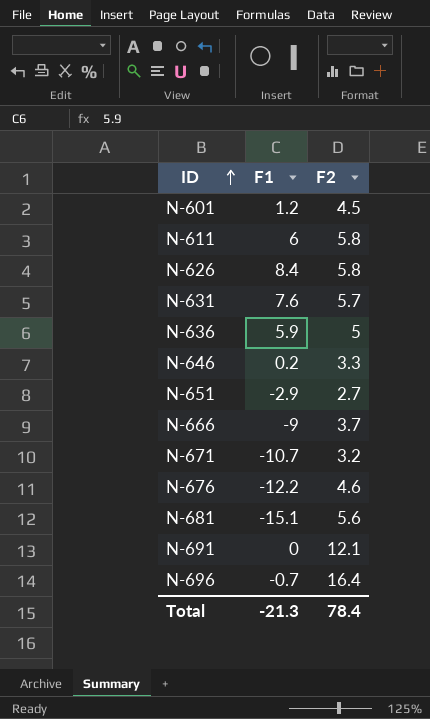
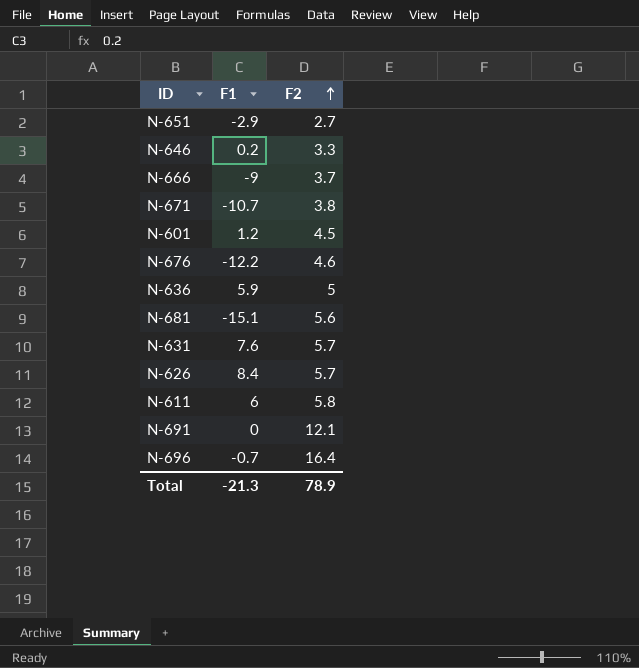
row order: ID ascending -> F2 ascending
N-671 | F2: 3.2 -> 3.8
N-626 | F2: 5.8 -> 5.7
Total | F2: 78.4 -> 78.9

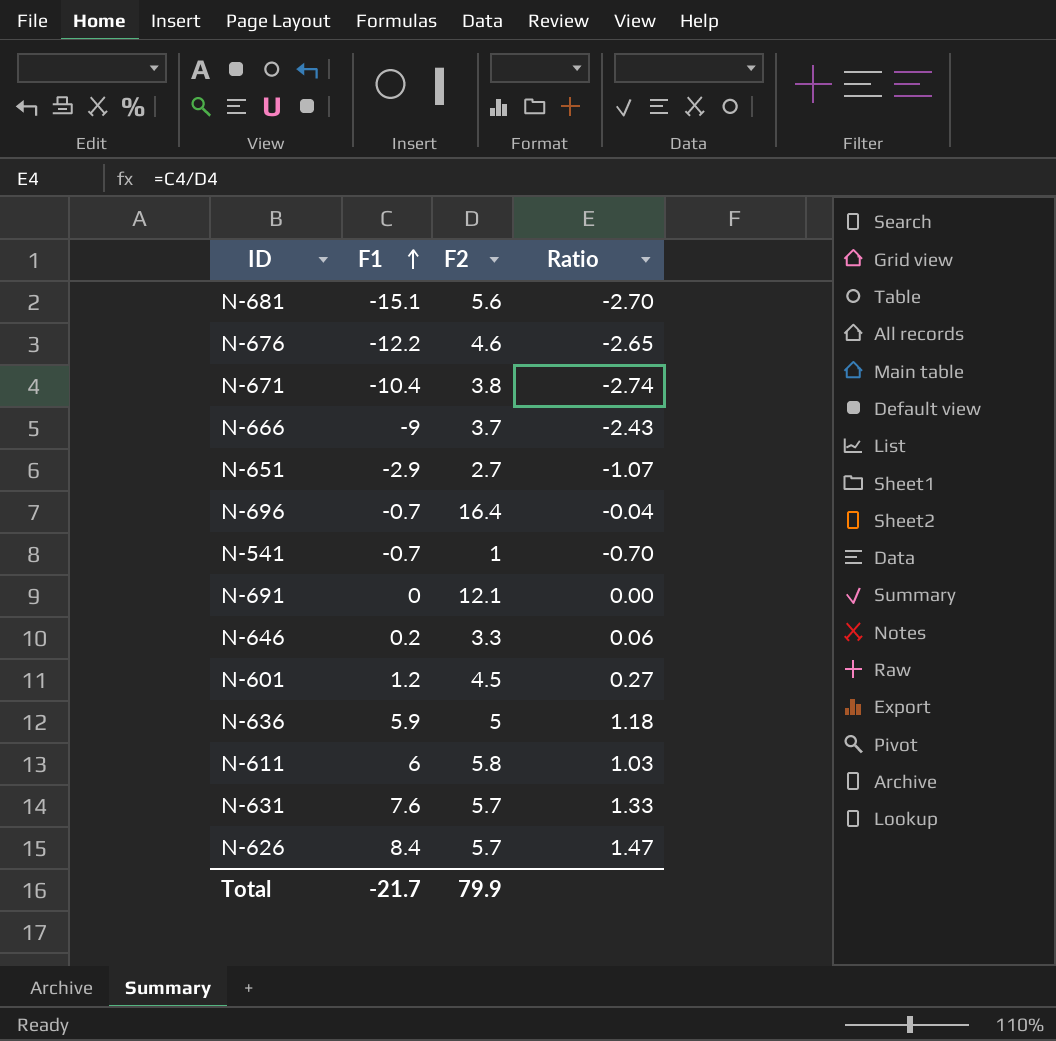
row order: F2 ascending -> F1 ascending
column Ratio | formula: none -> [F1] / [F2]
N-671 | F1: -10.7 -> -10.4
row N-541: none -> -0.7 | 1 | -0.70
Total | F1: -21.3 -> -21.7
Total | F2: 78.9 -> 79.9

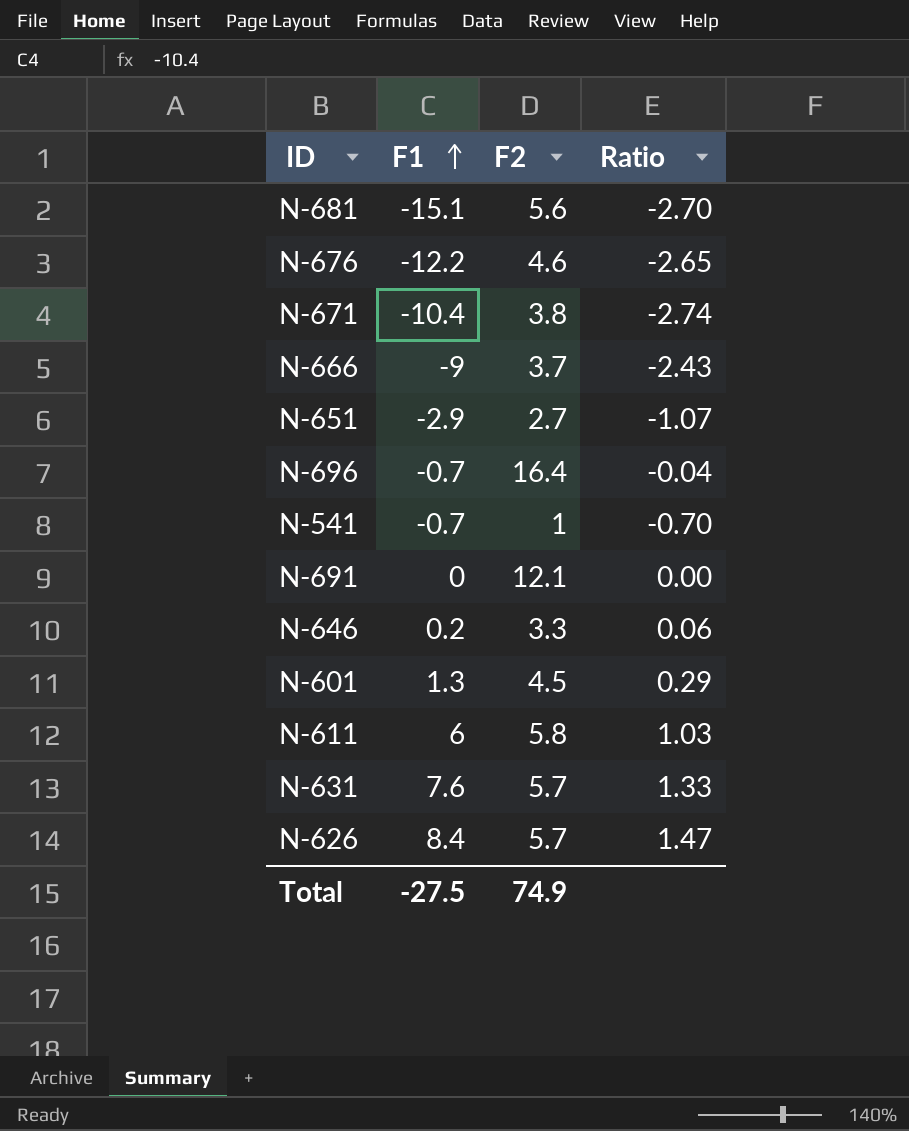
row N-636: 5.9 | 5 | 1.18 -> none
N-601 | F1: 1.2 -> 1.3
N-601 | Ratio: 0.27 -> 0.29
Total | F1: -21.7 -> -27.5
Total | F2: 79.9 -> 74.9

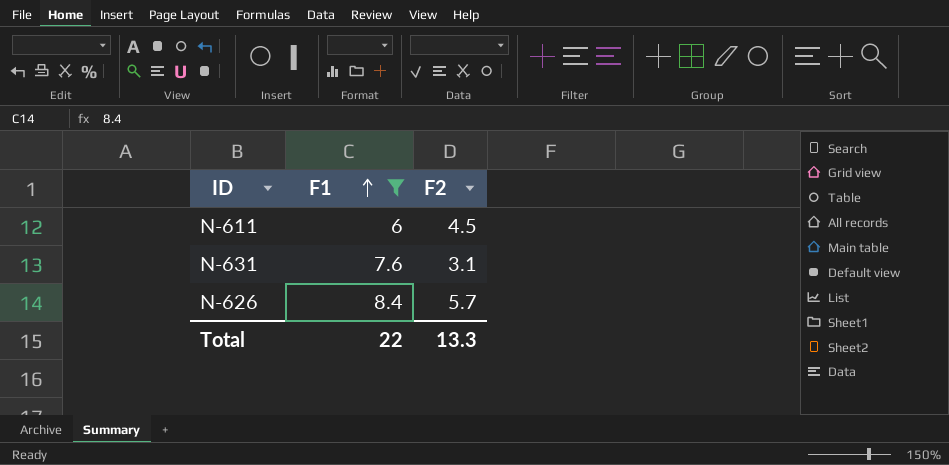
filter: none -> F1 >= 6
column Ratio | formula: [F1] / [F2] -> none
N-611 | F2: 5.8 -> 4.5
N-631 | F2: 5.7 -> 3.1
Total | F1: -27.5 -> 22
Total | F2: 74.9 -> 13.3

